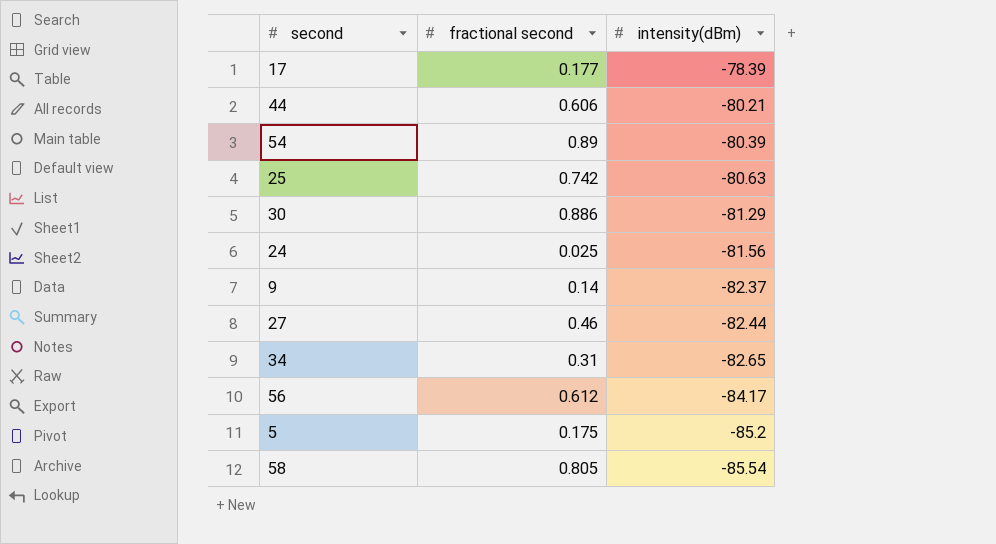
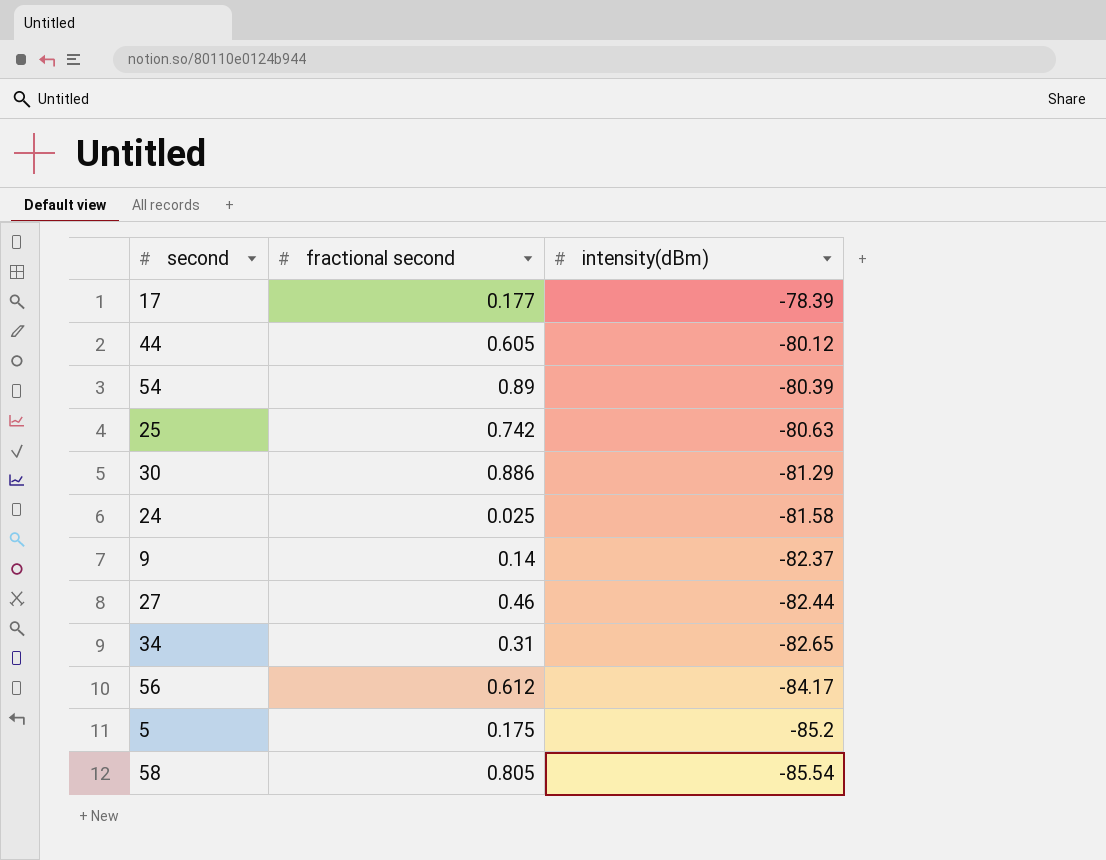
44 | fractional second: 0.606 -> 0.605
44 | intensity(dBm): -80.21 -> -80.12
24 | intensity(dBm): -81.56 -> -81.58

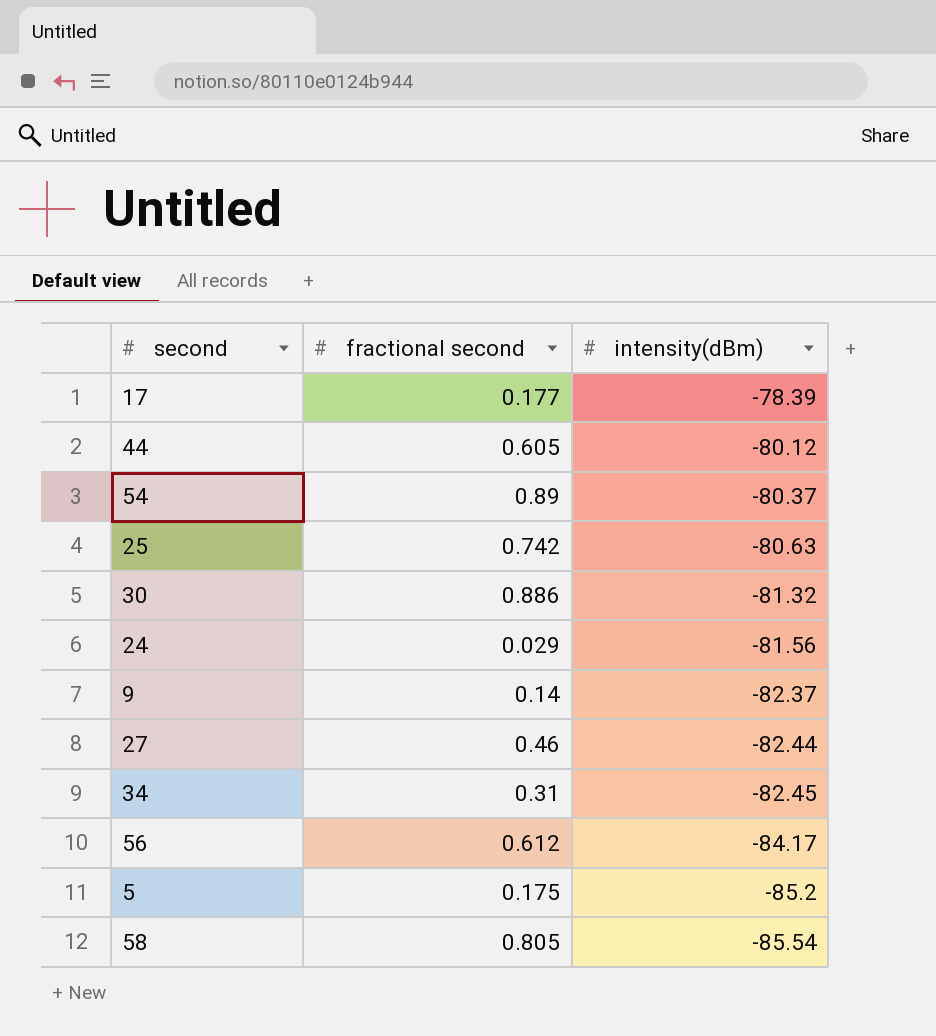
54 | intensity(dBm): -80.39 -> -80.37
30 | intensity(dBm): -81.29 -> -81.32
24 | fractional second: 0.025 -> 0.029
24 | intensity(dBm): -81.58 -> -81.56
34 | intensity(dBm): -82.65 -> -82.45

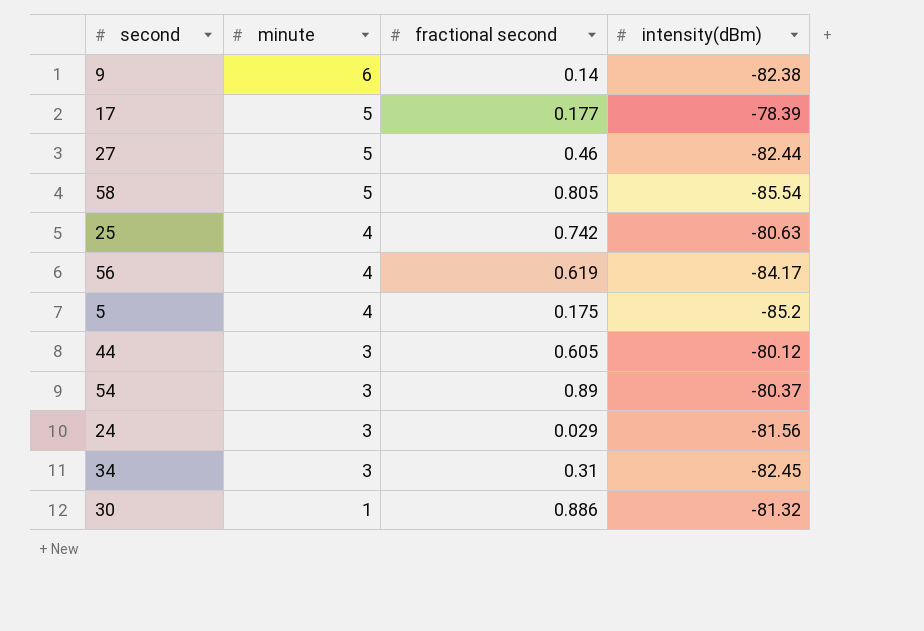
row order: intensity(dBm) descending -> minute descending
column minute | position: none -> 2
9 | intensity(dBm): -82.37 -> -82.38
56 | fractional second: 0.612 -> 0.619

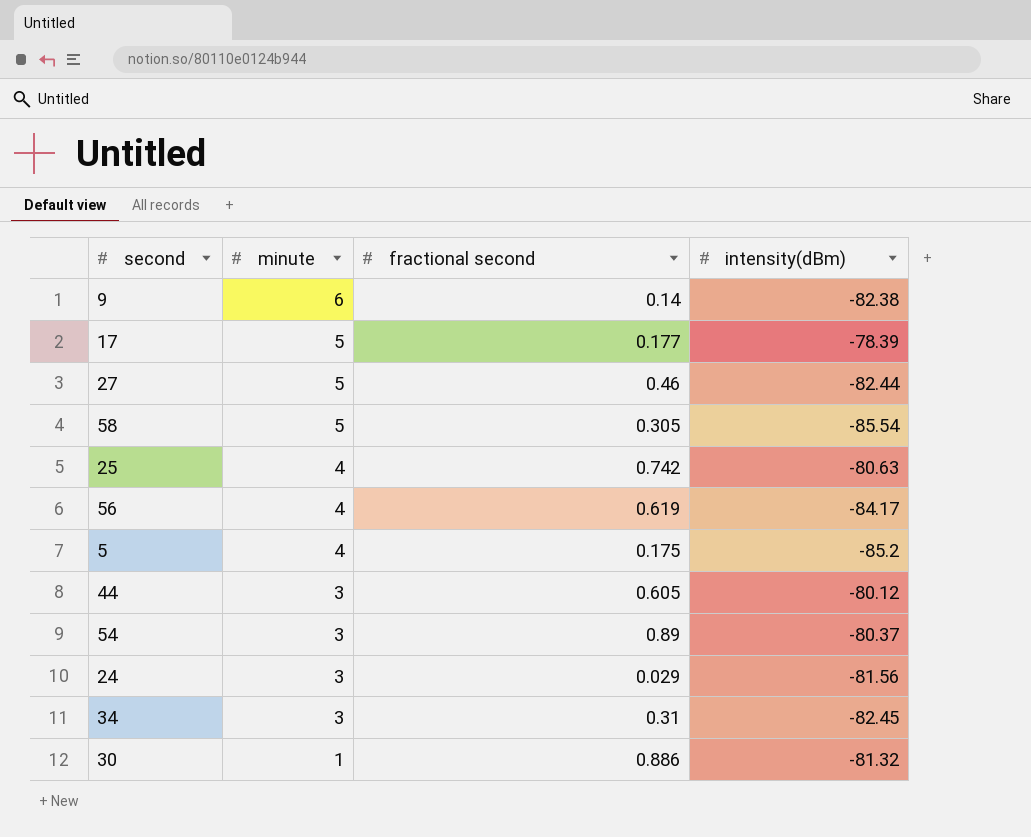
58 | fractional second: 0.805 -> 0.305

